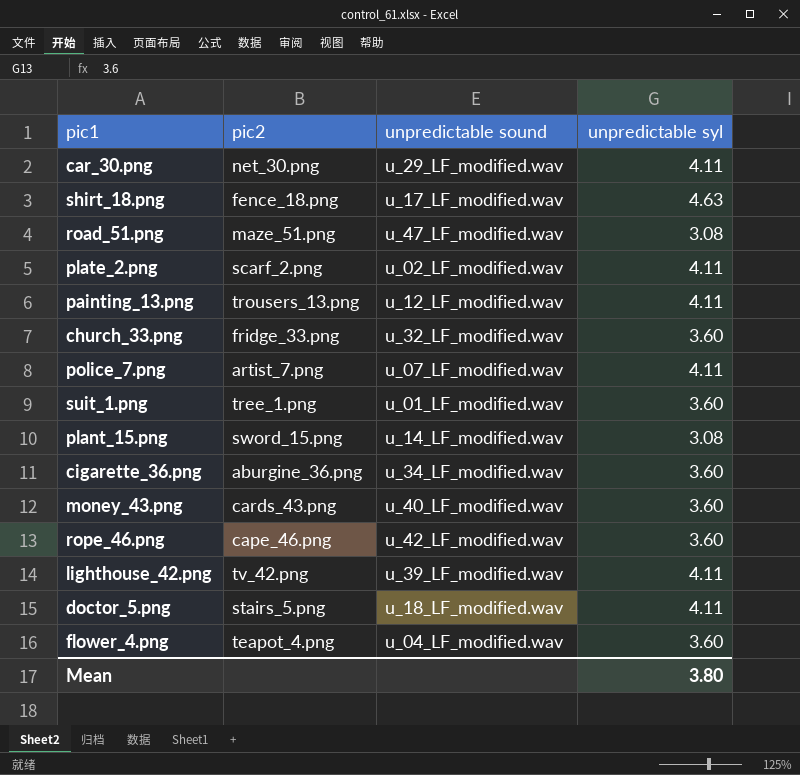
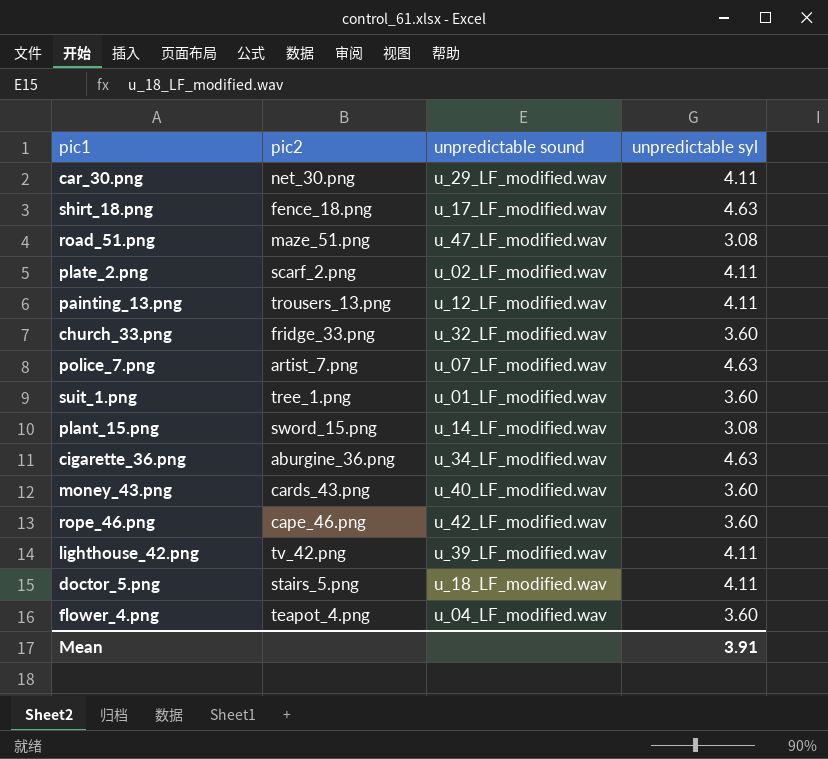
police_7.png | unpredictable syl: 4.11 -> 4.63
cigarette_36.png | unpredictable syl: 3.60 -> 4.63
Mean | unpredictable syl: 3.80 -> 3.91

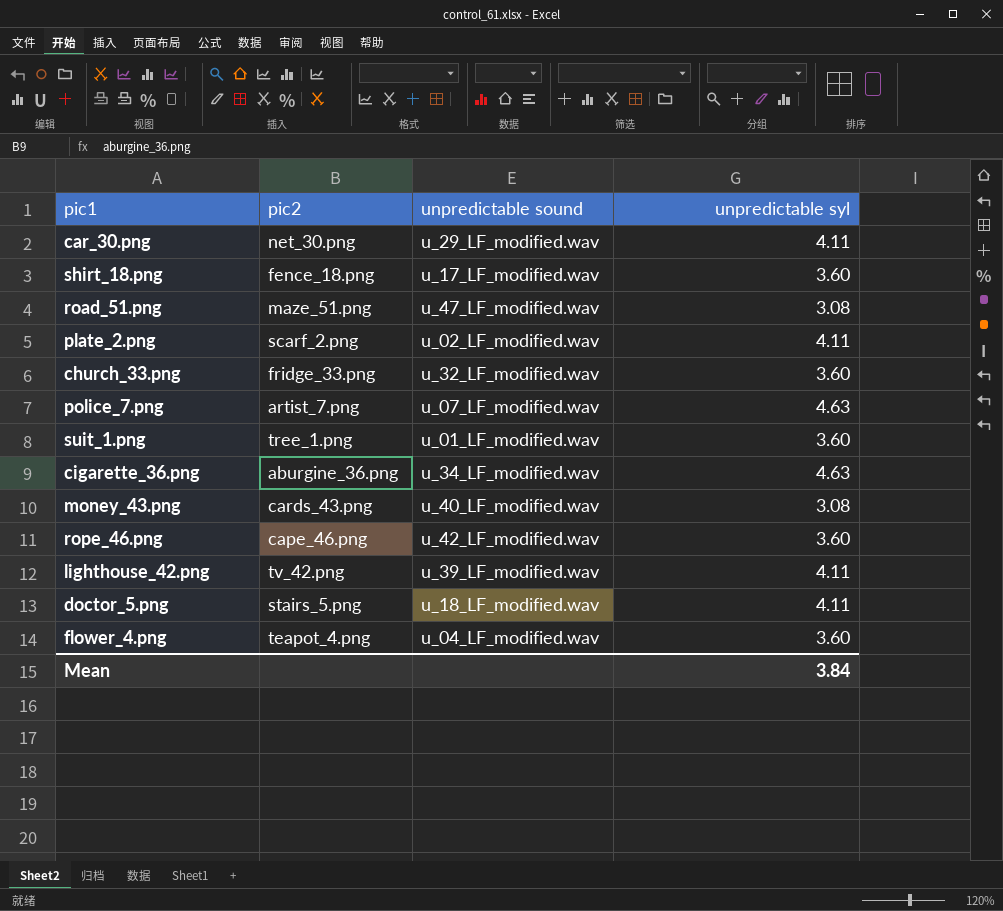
row painting_13.png: trousers_13.png | u_12_LF_modified.wav | 4.11 -> none
row plant_15.png: sword_15.png | u_14_LF_modified.wav | 3.08 -> none
shirt_18.png | unpredictable syl: 4.63 -> 3.60
money_43.png | unpredictable syl: 3.60 -> 3.08
Mean | unpredictable syl: 3.91 -> 3.84

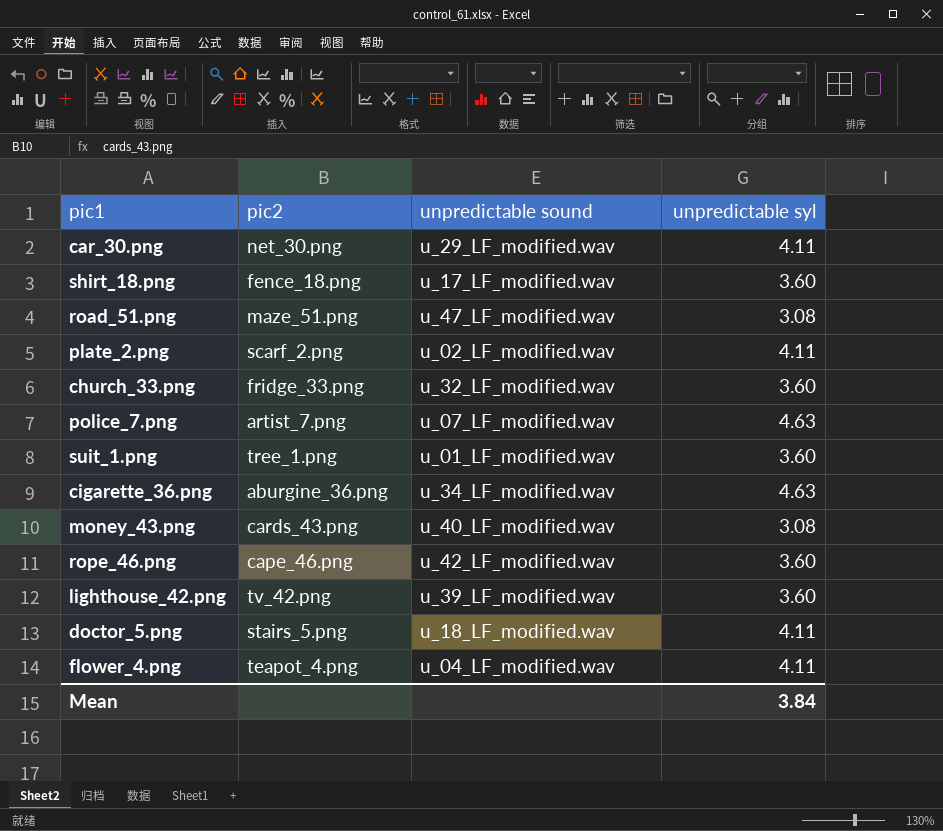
lighthouse_42.png | unpredictable syl: 4.11 -> 3.60
flower_4.png | unpredictable syl: 3.60 -> 4.11

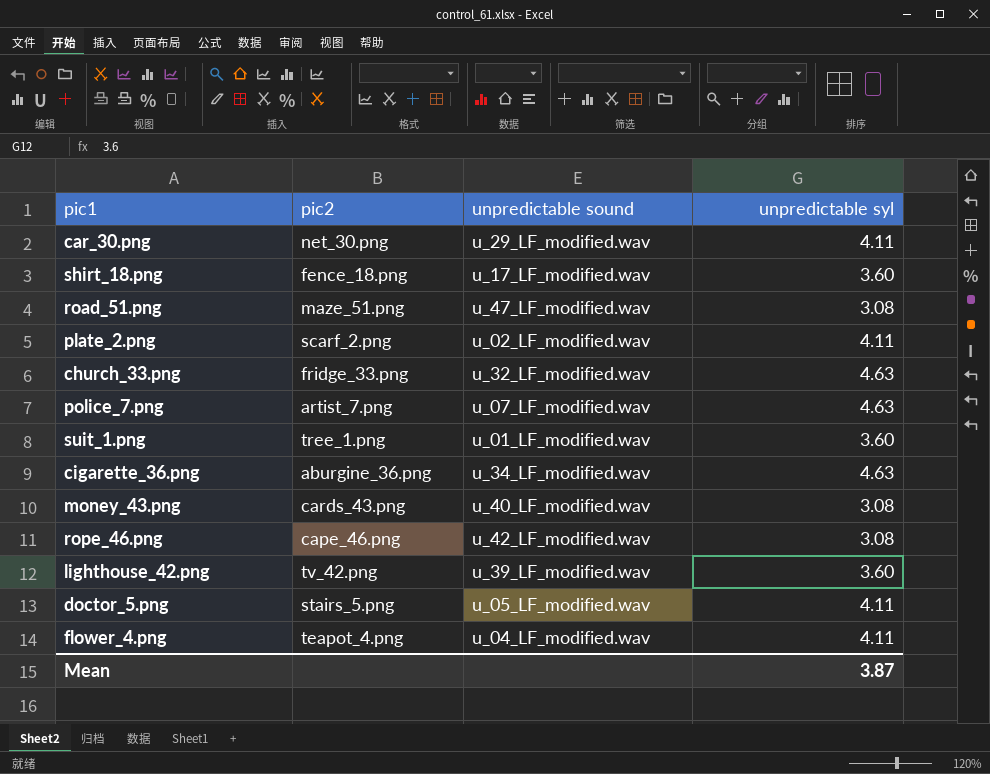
church_33.png | unpredictable syl: 3.60 -> 4.63
rope_46.png | unpredictable syl: 3.60 -> 3.08
doctor_5.png | unpredictable sound: u_18_LF_modified.wav -> u_05_LF_modified.wav
Mean | unpredictable syl: 3.84 -> 3.87

